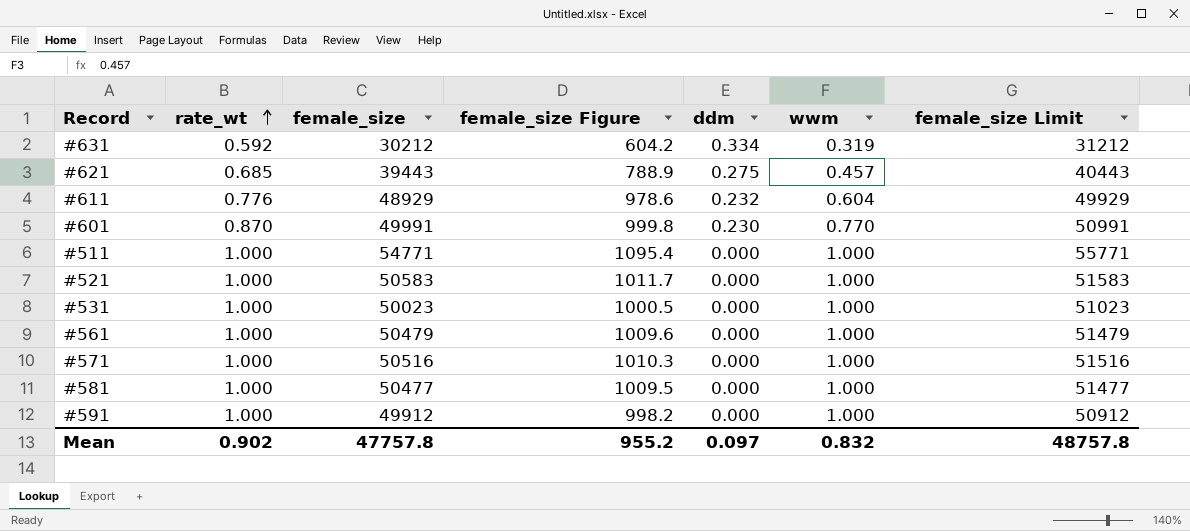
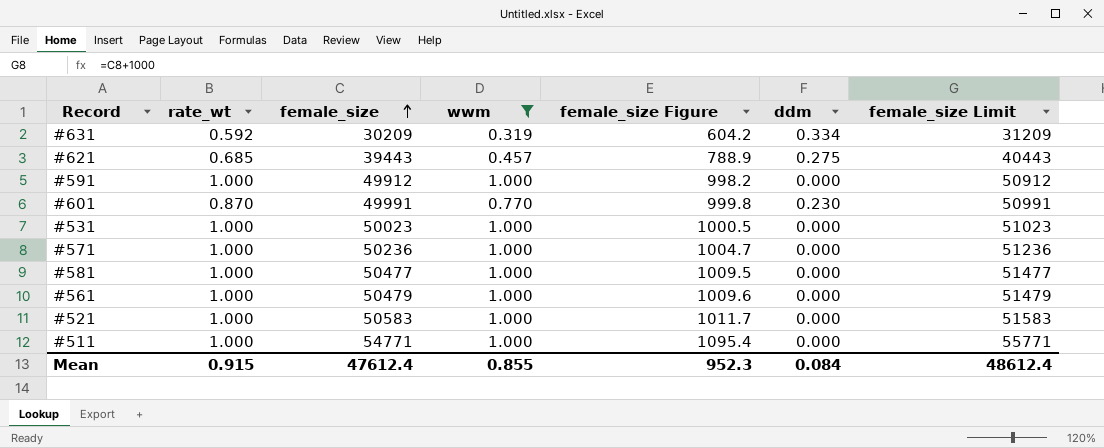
filter: none -> wwm != 0.604
row order: rate_wt ascending -> female_size ascending
column wwm | position: 6 -> 4
#631 | female_size: 30212 -> 30209
#631 | female_size Limit: 31212 -> 31209
#571 | female_size: 50516 -> 50236
#571 | female_size Figure: 1010.3 -> 1004.7
#571 | female_size Limit: 51516 -> 51236
Mean | rate_wt: 0.902 -> 0.915
Mean | female_size: 47757.8 -> 47612.4
Mean | wwm: 0.832 -> 0.855
Mean | female_size Figure: 955.2 -> 952.3
Mean | ddm: 0.097 -> 0.084
Mean | female_size Limit: 48757.8 -> 48612.4

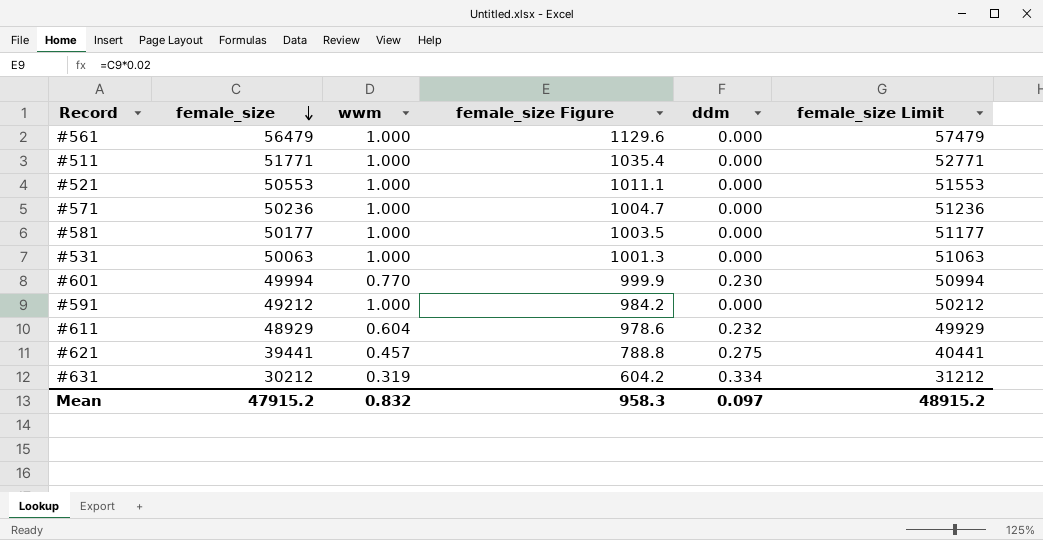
filter: wwm != 0.604 -> none
row order: female_size ascending -> female_size descending
column rate_wt | position: 2 -> none
#561 | female_size: 50479 -> 56479
#561 | female_size Figure: 1009.6 -> 1129.6
#561 | female_size Limit: 51479 -> 57479
#511 | female_size: 54771 -> 51771
#511 | female_size Figure: 1095.4 -> 1035.4
#511 | female_size Limit: 55771 -> 52771
#521 | female_size: 50583 -> 50553
#521 | female_size Figure: 1011.7 -> 1011.1
#521 | female_size Limit: 51583 -> 51553
#581 | female_size: 50477 -> 50177
#581 | female_size Figure: 1009.5 -> 1003.5
#581 | female_size Limit: 51477 -> 51177
#531 | female_size: 50023 -> 50063
#531 | female_size Figure: 1000.5 -> 1001.3
#531 | female_size Limit: 51023 -> 51063
#601 | female_size: 49991 -> 49994
#601 | female_size Figure: 999.8 -> 999.9
#601 | female_size Limit: 50991 -> 50994
#591 | female_size: 49912 -> 49212
#591 | female_size Figure: 998.2 -> 984.2
#591 | female_size Limit: 50912 -> 50212
#621 | female_size: 39443 -> 39441
#621 | female_size Figure: 788.9 -> 788.8
#621 | female_size Limit: 40443 -> 40441
#631 | female_size: 30209 -> 30212
#631 | female_size Limit: 31209 -> 31212
Mean | female_size: 47612.4 -> 47915.2
Mean | wwm: 0.855 -> 0.832
Mean | female_size Figure: 952.3 -> 958.3
Mean | ddm: 0.084 -> 0.097
Mean | female_size Limit: 48612.4 -> 48915.2

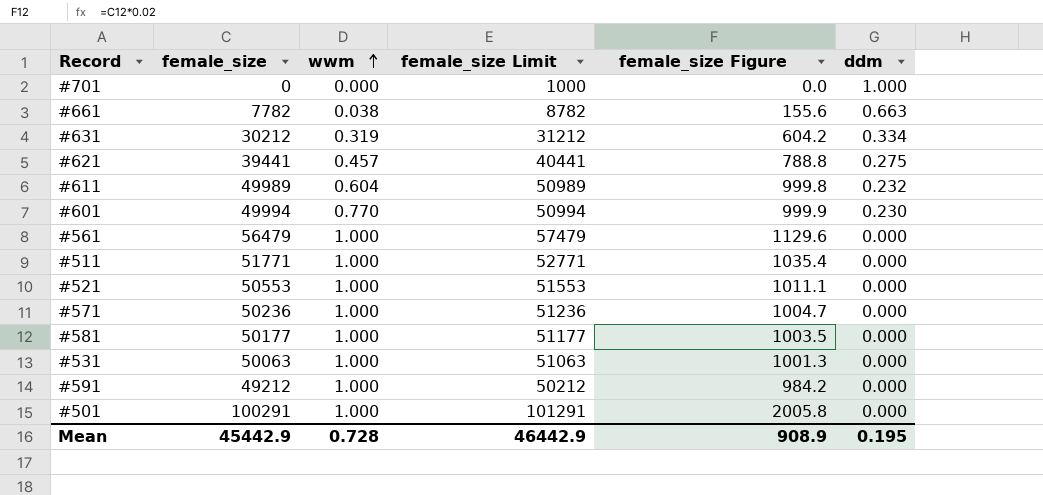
row order: female_size descending -> wwm ascending
column female_size Limit | position: 6 -> 4
row #701: none -> 0 | 0.000 | 1000 | 0.0 | 1.000
row #661: none -> 7782 | 0.038 | 8782 | 155.6 | 0.663
#611 | female_size: 48929 -> 49989
#611 | female_size Limit: 49929 -> 50989
#611 | female_size Figure: 978.6 -> 999.8
row #501: none -> 100291 | 1.000 | 101291 | 2005.8 | 0.000
Mean | female_size: 47915.2 -> 45442.9
Mean | wwm: 0.832 -> 0.728
Mean | female_size Limit: 48915.2 -> 46442.9
Mean | female_size Figure: 958.3 -> 908.9
Mean | ddm: 0.097 -> 0.195

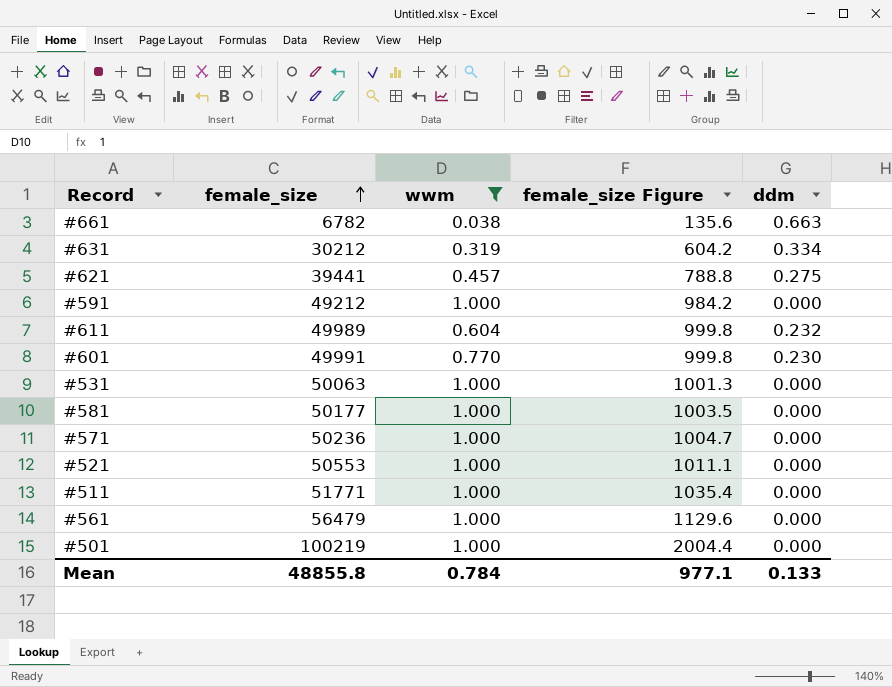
filter: none -> wwm != 0.000
row order: wwm ascending -> female_size ascending
column female_size Limit | formula: [female_size] + 1000 -> none
#661 | female_size: 7782 -> 6782
#661 | female_size Figure: 155.6 -> 135.6
#601 | female_size: 49994 -> 49991
#601 | female_size Figure: 999.9 -> 999.8
#501 | female_size: 100291 -> 100219
#501 | female_size Figure: 2005.8 -> 2004.4
Mean | female_size: 45442.9 -> 48855.8
Mean | wwm: 0.728 -> 0.784
Mean | female_size Figure: 908.9 -> 977.1
Mean | ddm: 0.195 -> 0.133

